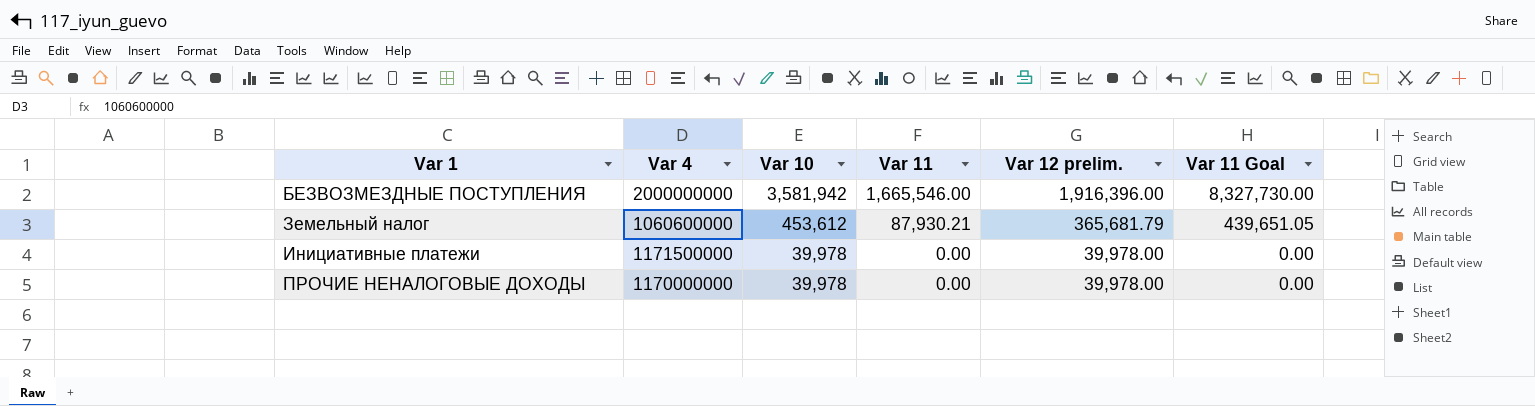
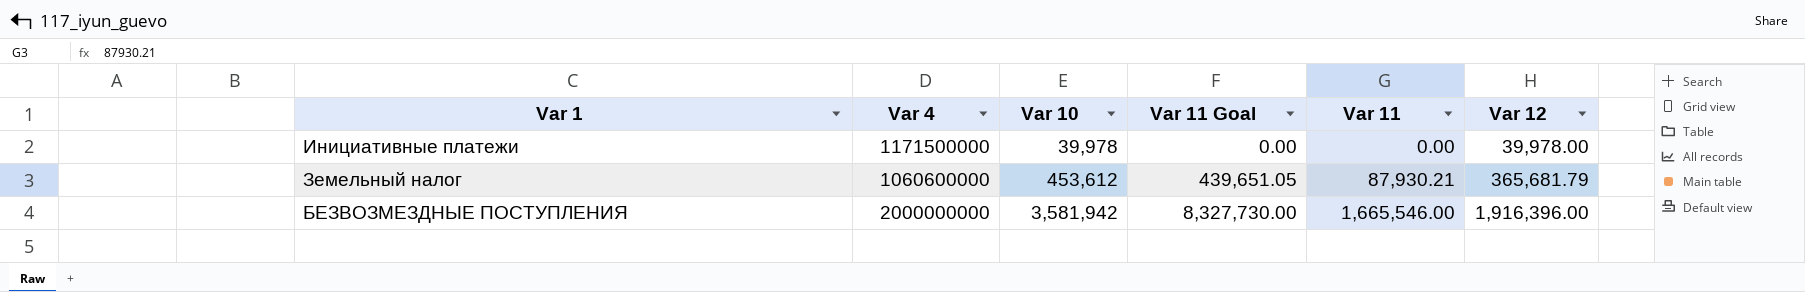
row order: Var 1 ascending -> Var 1 descending
column Var 11 Goal | position: 6 -> 4
column name: Var 12 prelim. -> Var 12
row ПРОЧИЕ НЕНАЛОГОВЫЕ ДОХОДЫ: 1170000000 | 39,978 | 0.00 | 39,978.00 | 0.00 -> none

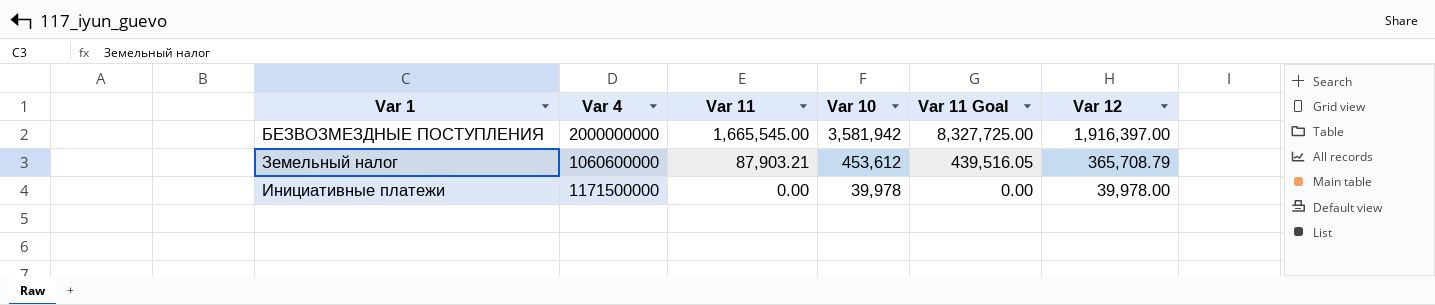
row order: Var 1 descending -> Var 1 ascending
column Var 11 | position: 5 -> 3
БЕЗВОЗМЕЗДНЫЕ ПОСТУПЛЕНИЯ | Var 11: 1,665,546.00 -> 1,665,545.00
БЕЗВОЗМЕЗДНЫЕ ПОСТУПЛЕНИЯ | Var 11 Goal: 8,327,730.00 -> 8,327,725.00
БЕЗВОЗМЕЗДНЫЕ ПОСТУПЛЕНИЯ | Var 12: 1,916,396.00 -> 1,916,397.00
Земельный налог | Var 11: 87,930.21 -> 87,903.21
Земельный налог | Var 11 Goal: 439,651.05 -> 439,516.05
Земельный налог | Var 12: 365,681.79 -> 365,708.79

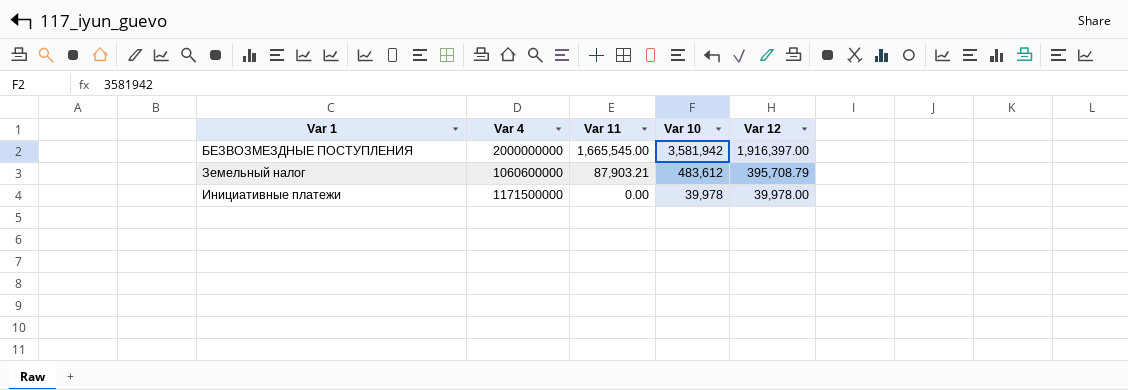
column Var 11 Goal | formula: [Var 11] * 5 -> none
Земельный налог | Var 10: 453,612 -> 483,612
Земельный налог | Var 12: 365,708.79 -> 395,708.79

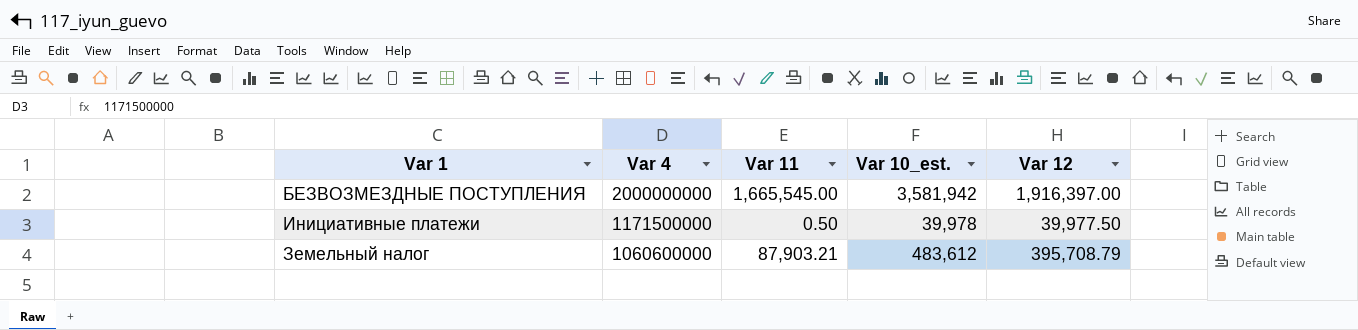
row order: Var 1 ascending -> Var 4 descending
column name: Var 10 -> Var 10_est.
Инициативные платежи | Var 11: 0.00 -> 0.50
Инициативные платежи | Var 12: 39,978.00 -> 39,977.50

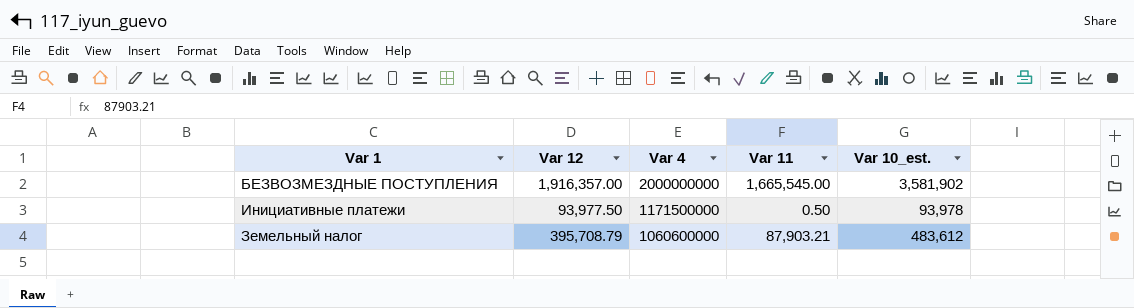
column Var 12 | position: 5 -> 2
БЕЗВОЗМЕЗДНЫЕ ПОСТУПЛЕНИЯ | Var 12: 1,916,397.00 -> 1,916,357.00
БЕЗВОЗМЕЗДНЫЕ ПОСТУПЛЕНИЯ | Var 10_est.: 3,581,942 -> 3,581,902
Инициативные платежи | Var 12: 39,977.50 -> 93,977.50
Инициативные платежи | Var 10_est.: 39,978 -> 93,978

